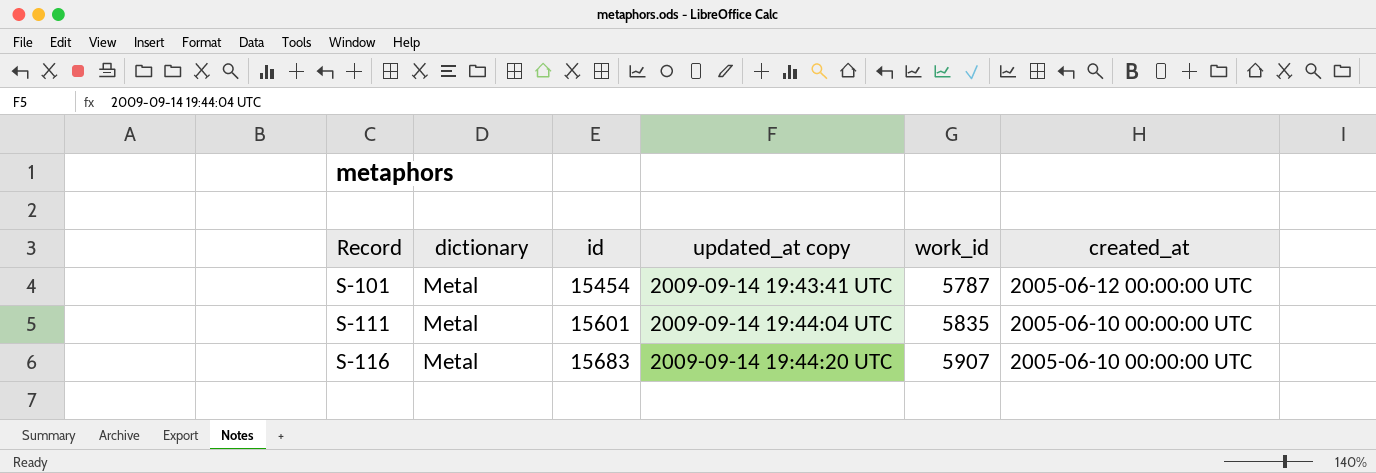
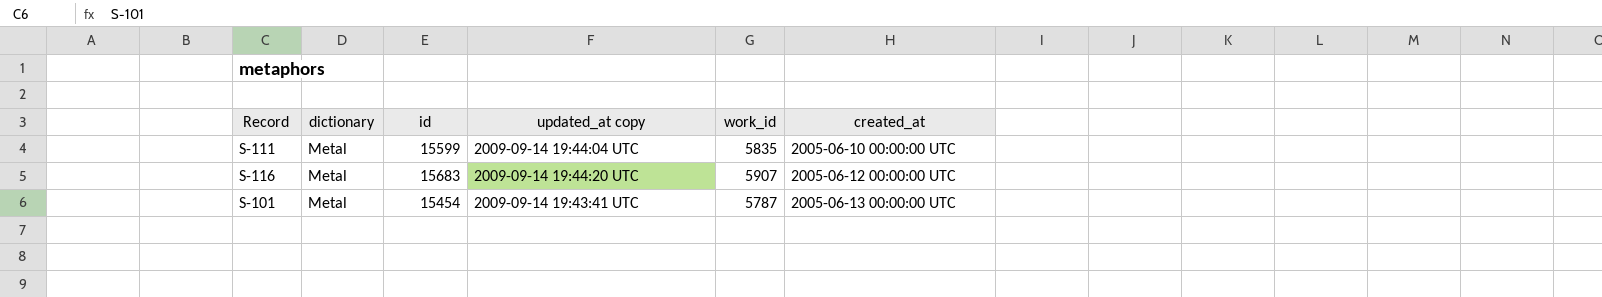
row order: Record ascending -> created_at ascending
S-111 | id: 15601 -> 15599
S-116 | created_at: 2005-06-10 00:00:00 UTC -> 2005-06-12 00:00:00 UTC
S-101 | created_at: 2005-06-12 00:00:00 UTC -> 2005-06-13 00:00:00 UTC

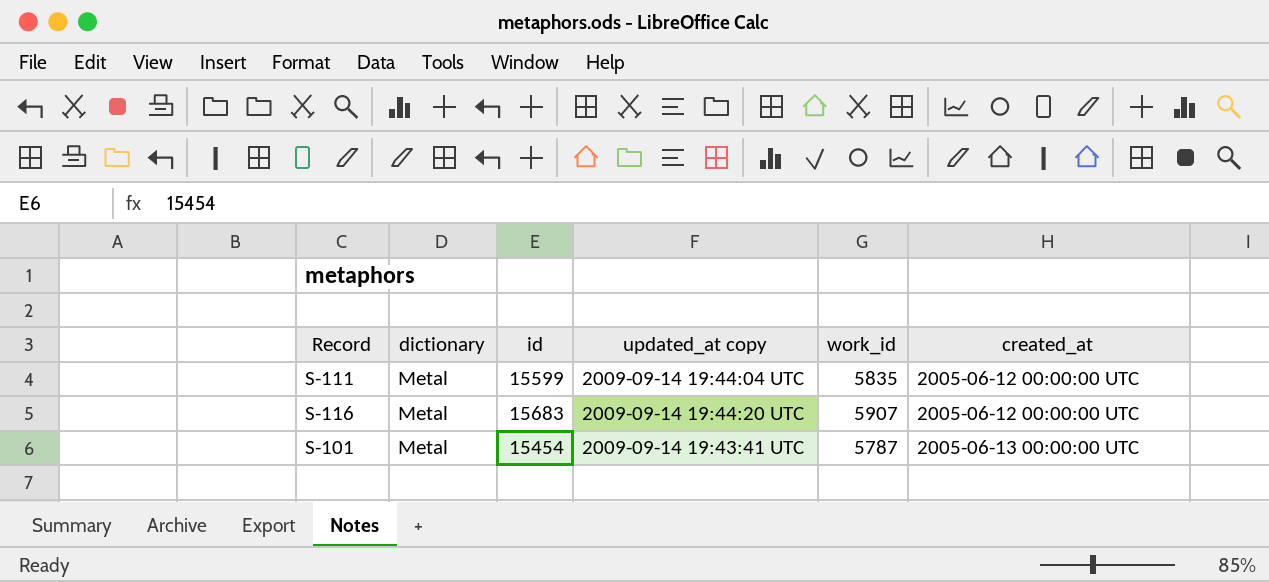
S-111 | created_at: 2005-06-10 00:00:00 UTC -> 2005-06-12 00:00:00 UTC

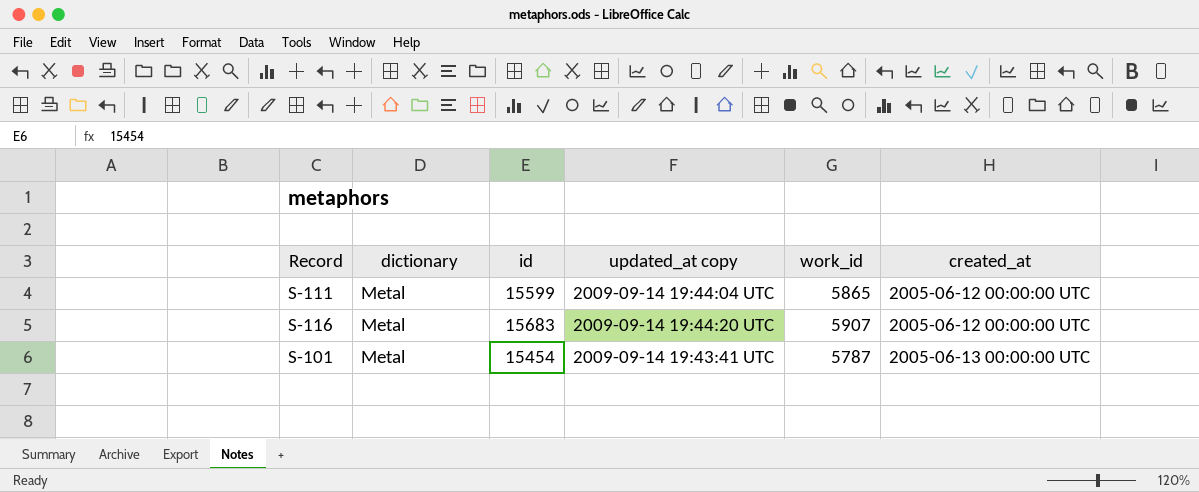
S-111 | work_id: 5835 -> 5865

